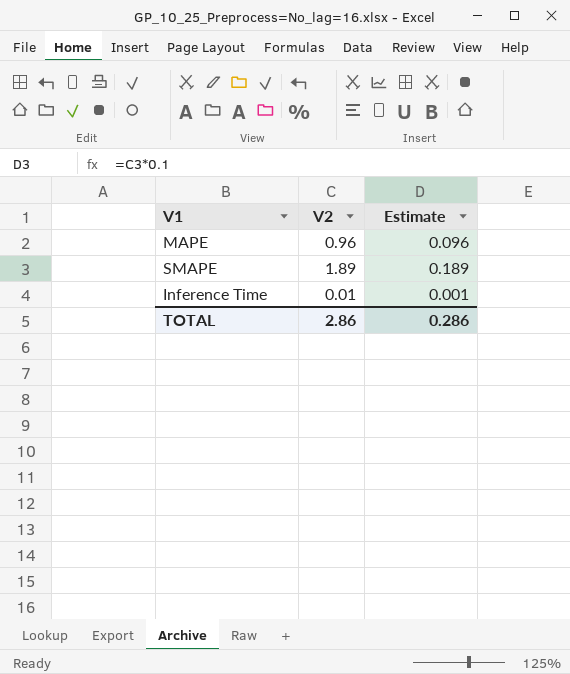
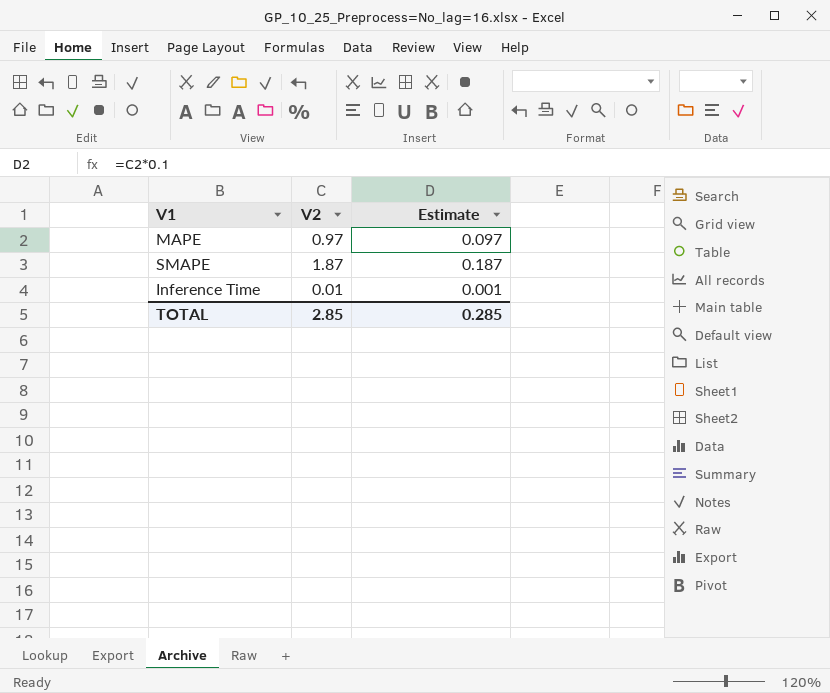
MAPE | V2: 0.96 -> 0.97
MAPE | Estimate: 0.096 -> 0.097
SMAPE | V2: 1.89 -> 1.87
SMAPE | Estimate: 0.189 -> 0.187
TOTAL | V2: 2.86 -> 2.85
TOTAL | Estimate: 0.286 -> 0.285

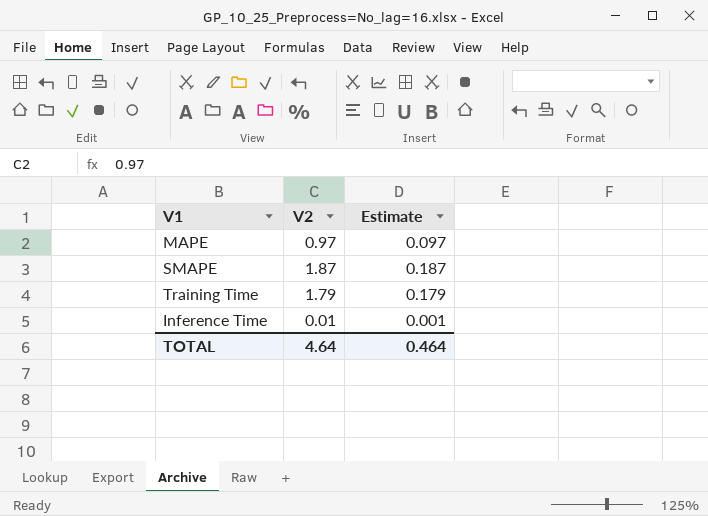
row Training Time: none -> 1.79 | 0.179
TOTAL | V2: 2.85 -> 4.64
TOTAL | Estimate: 0.285 -> 0.464

